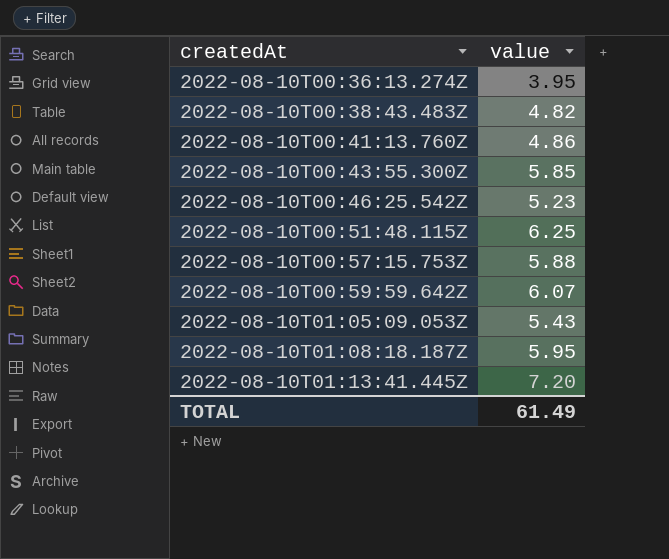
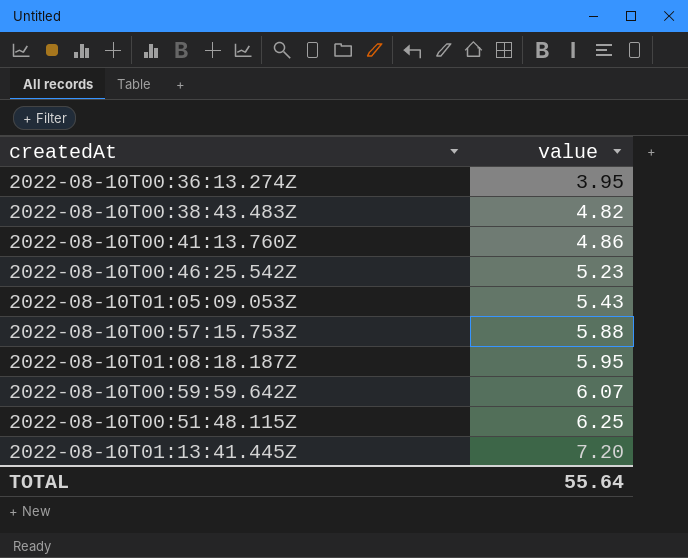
row order: createdAt ascending -> value ascending
row 2022-08-10T00:43:55.300Z: 5.85 -> none
TOTAL | value: 61.49 -> 55.64

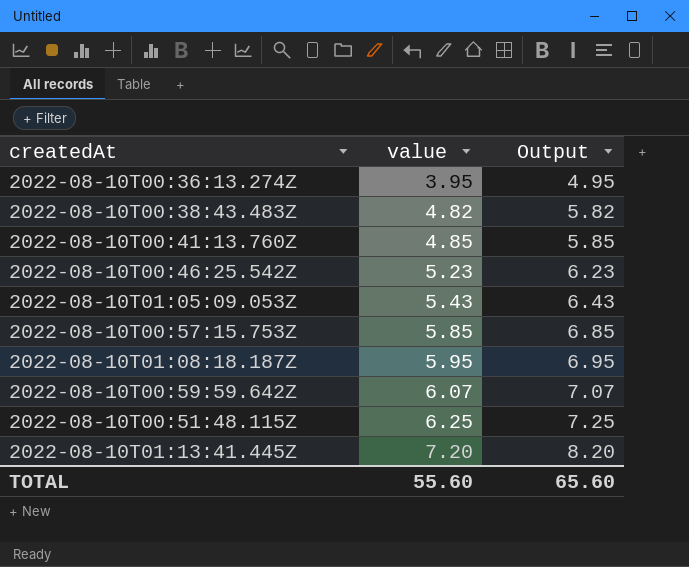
column Output | formula: none -> [value] + 1
2022-08-10T00:41:13.760Z | value: 4.86 -> 4.85
2022-08-10T00:57:15.753Z | value: 5.88 -> 5.85
TOTAL | value: 55.64 -> 55.60

